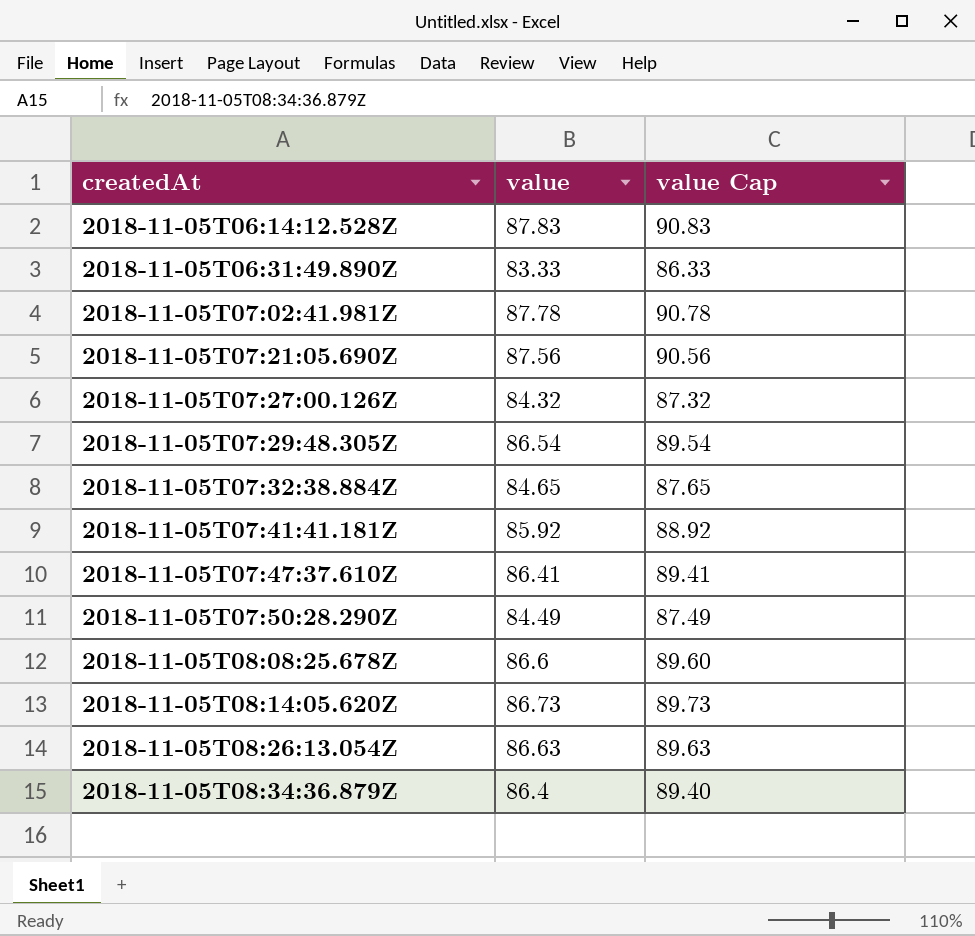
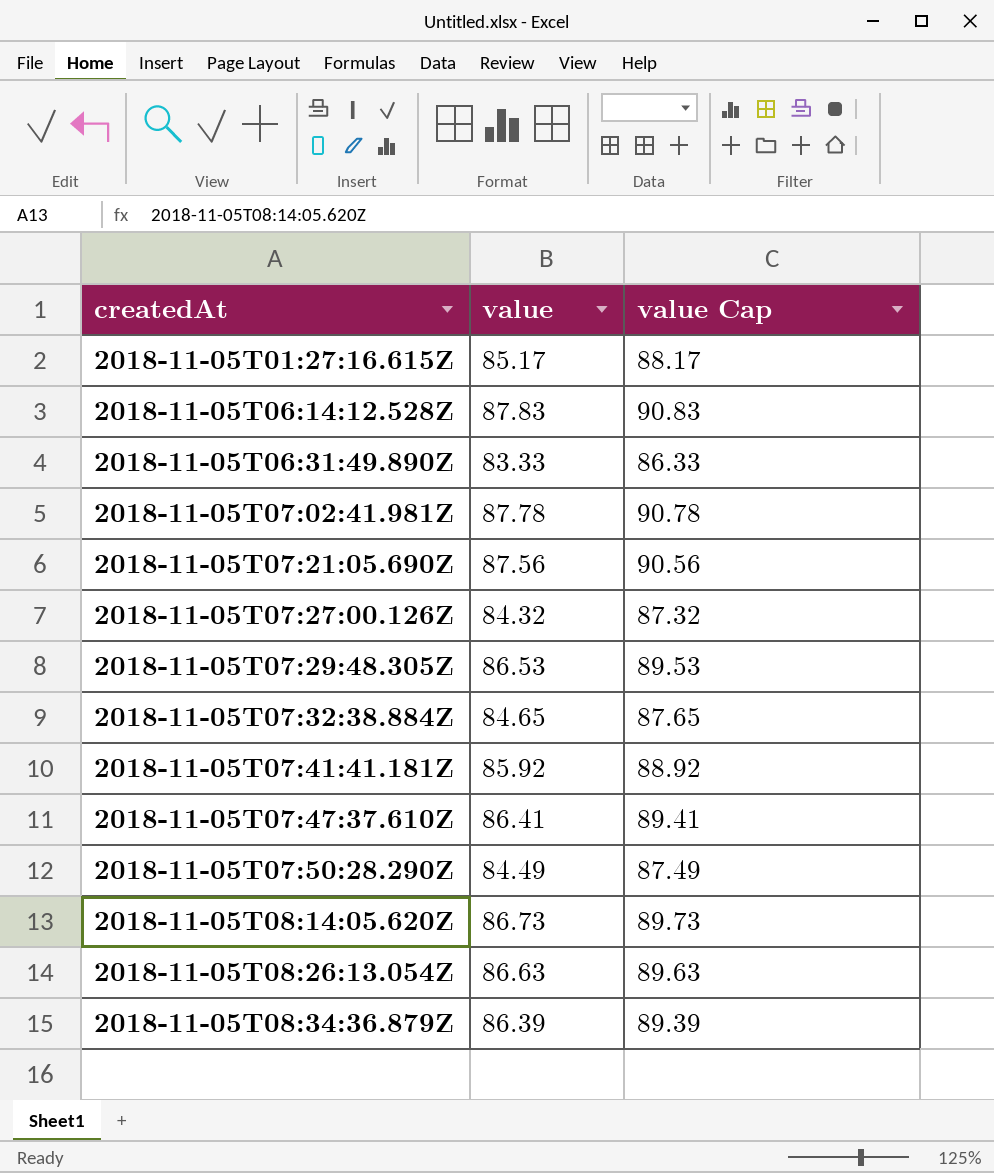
row 2018-11-05T08:08:25.678Z: 86.6 | 89.60 -> none
row 2018-11-05T01:27:16.615Z: none -> 85.17 | 88.17
2018-11-05T07:29:48.305Z | value: 86.54 -> 86.53
2018-11-05T07:29:48.305Z | value Cap: 89.54 -> 89.53
2018-11-05T08:34:36.879Z | value: 86.4 -> 86.39
2018-11-05T08:34:36.879Z | value Cap: 89.40 -> 89.39

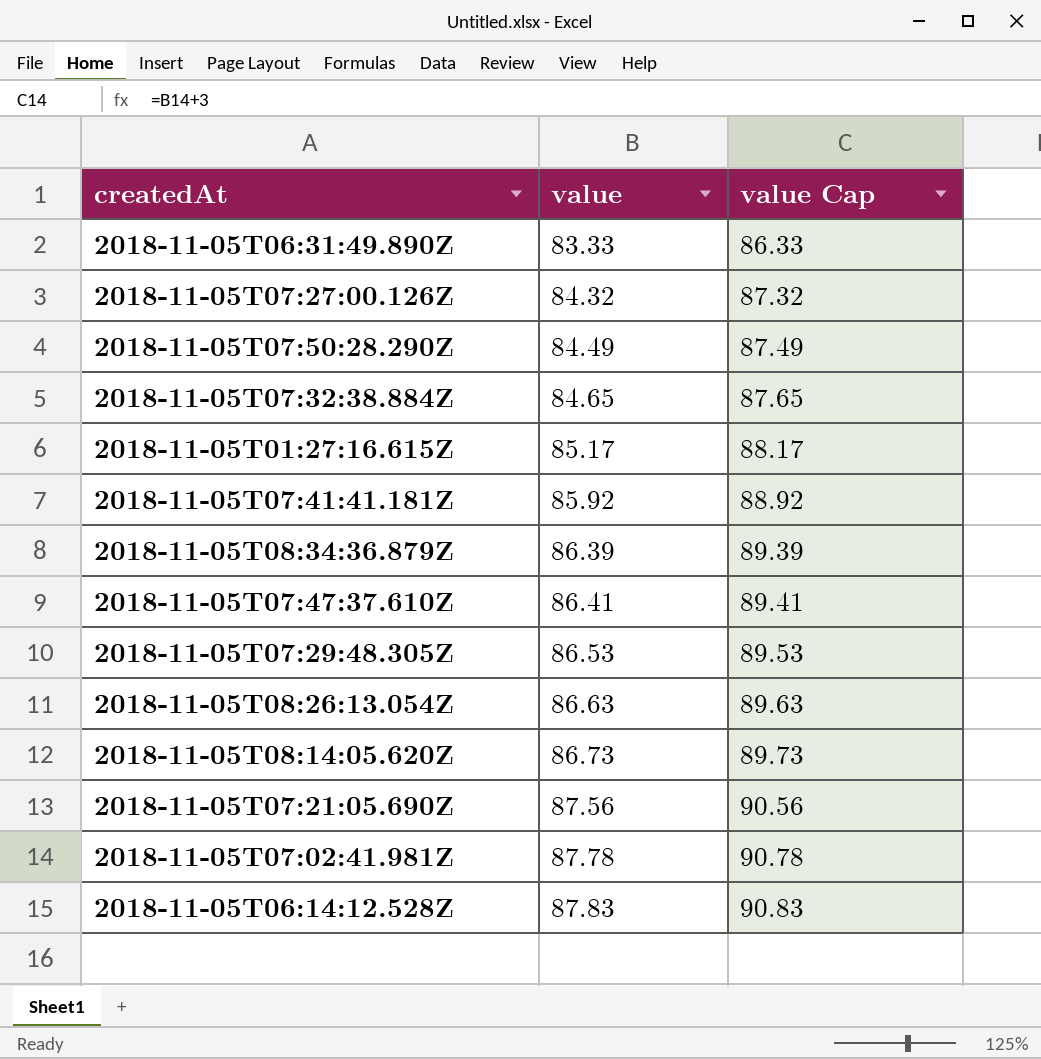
row order: createdAt ascending -> value ascending

